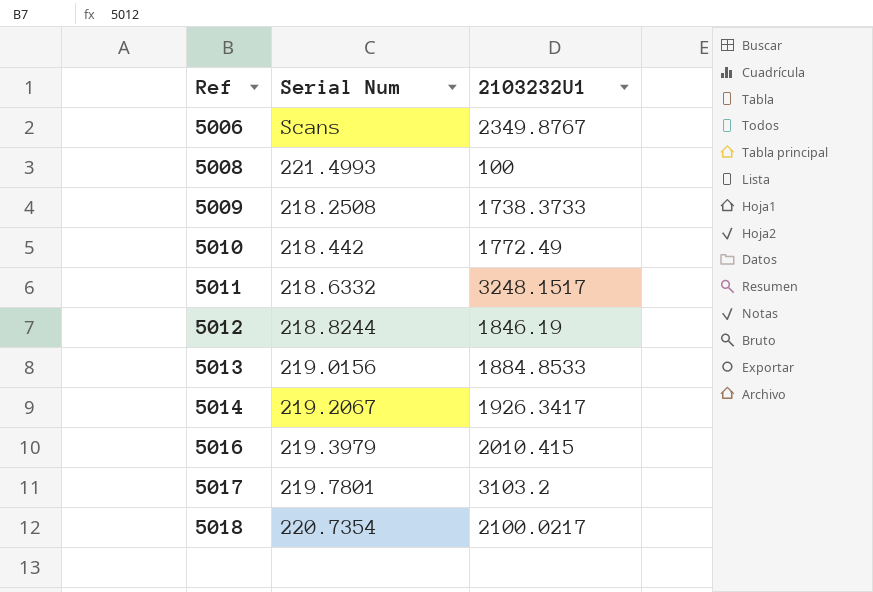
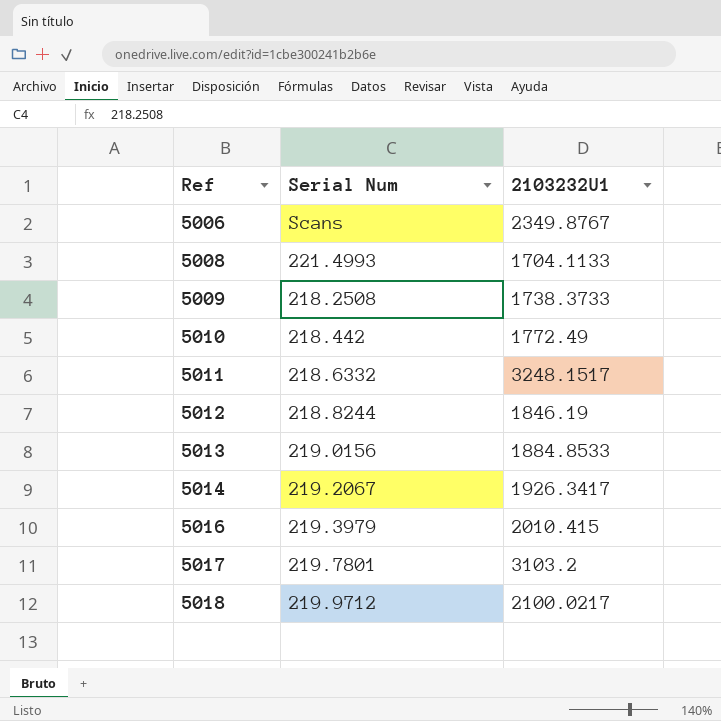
5008 | 2103232U1: 100 -> 1704.1133
5018 | Serial Num: 220.7354 -> 219.9712

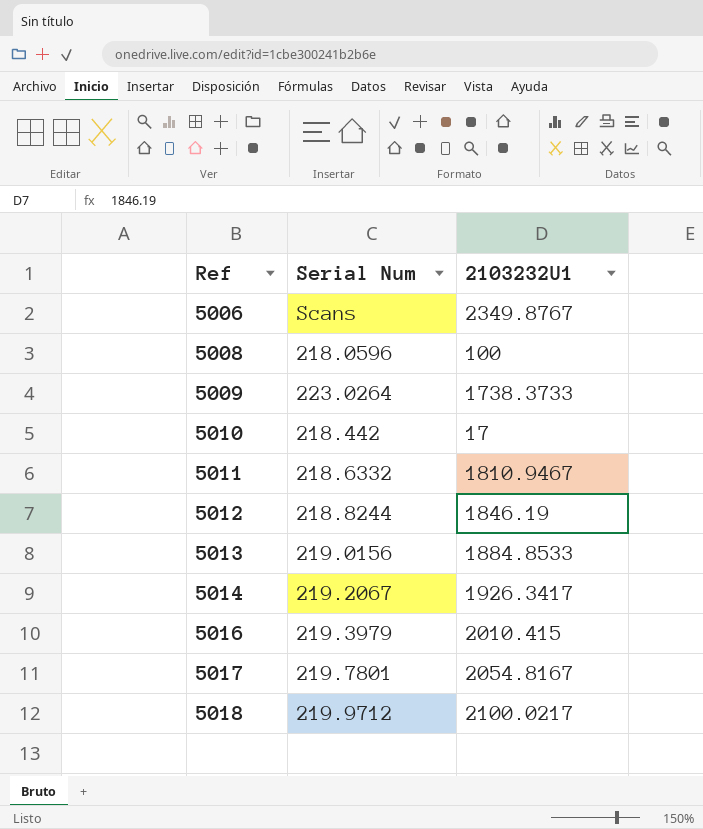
5008 | Serial Num: 221.4993 -> 218.0596
5008 | 2103232U1: 1704.1133 -> 100
5009 | Serial Num: 218.2508 -> 223.0264
5010 | 2103232U1: 1772.49 -> 17
5011 | 2103232U1: 3248.1517 -> 1810.9467
5017 | 2103232U1: 3103.2 -> 2054.8167

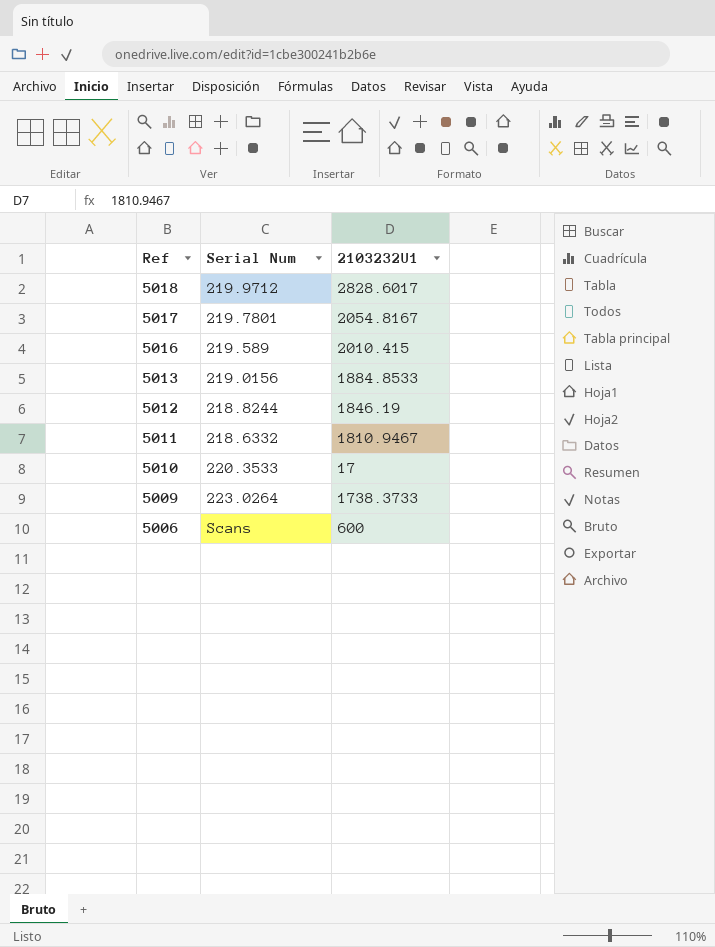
row order: Ref ascending -> Ref descending
row 5008: 218.0596 | 100 -> none
row 5014: 219.2067 | 1926.3417 -> none
5018 | 2103232U1: 2100.0217 -> 2828.6017
5016 | Serial Num: 219.3979 -> 219.589
5010 | Serial Num: 218.442 -> 220.3533
5006 | 2103232U1: 2349.8767 -> 600

